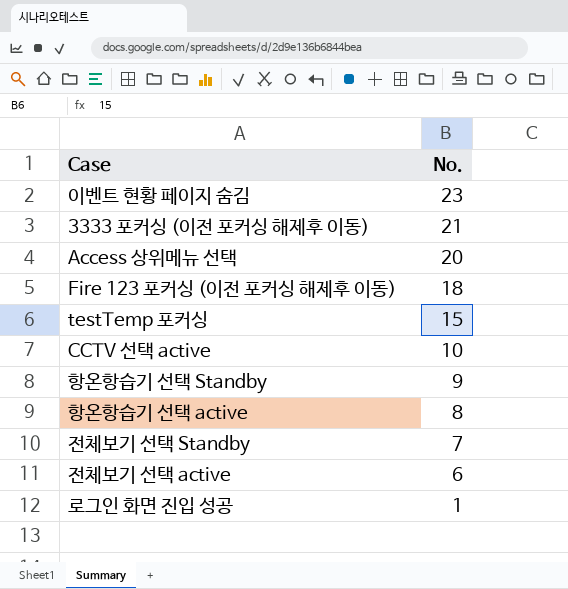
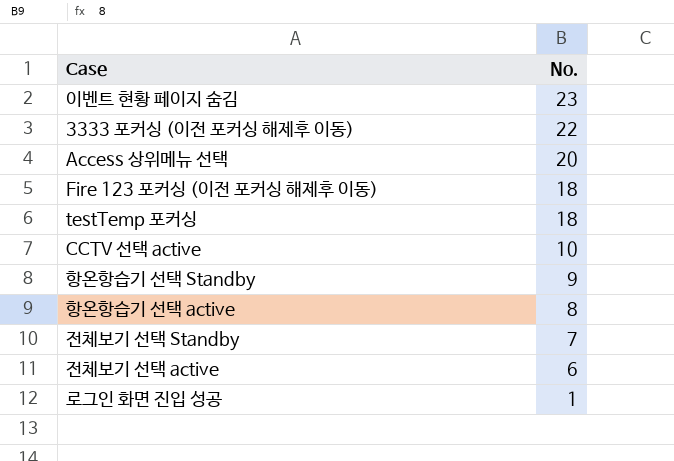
3333 포커싱 (이전 포커싱 해제후 이동) | No.: 21 -> 22
testTemp 포커싱 | No.: 15 -> 18

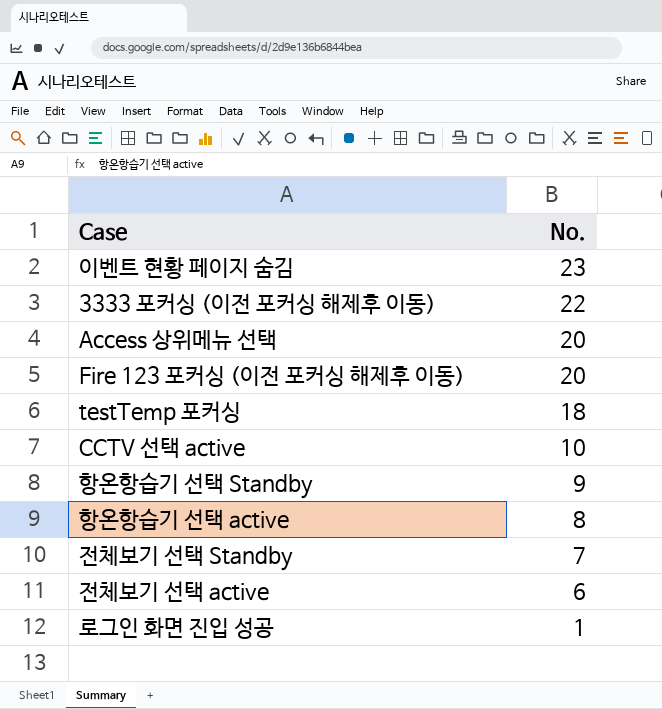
Fire 123 포커싱 (이전 포커싱 해제후 이동) | No.: 18 -> 20

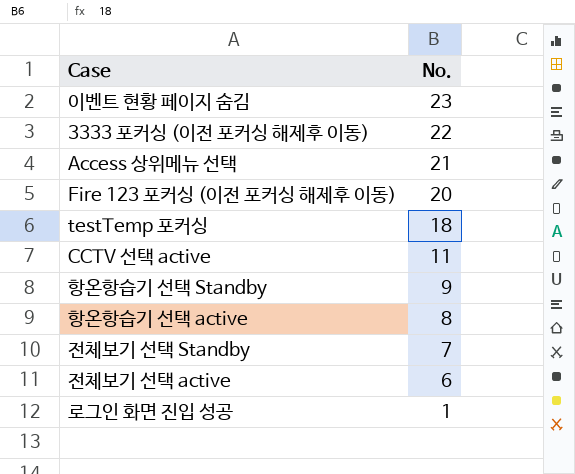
Access 상위메뉴 선택 | No.: 20 -> 21
CCTV 선택 active | No.: 10 -> 11

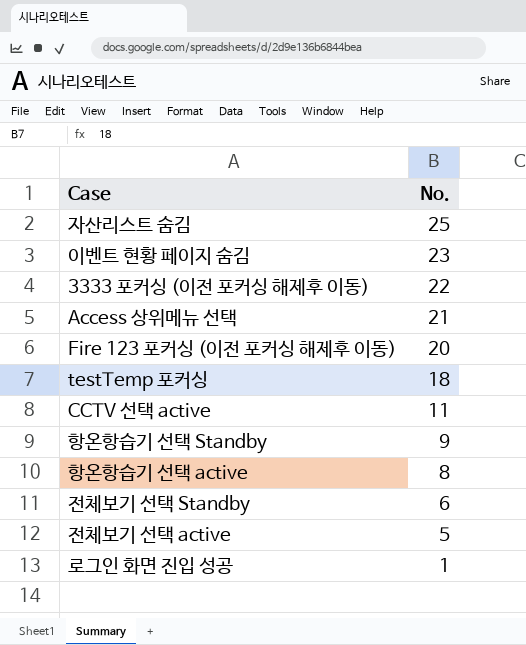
row 자산리스트 숨김: none -> 25
전체보기 선택 Standby | No.: 7 -> 6
전체보기 선택 active | No.: 6 -> 5

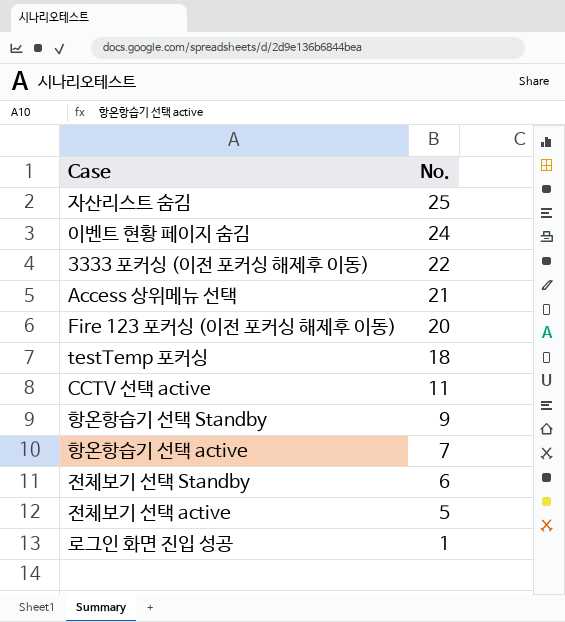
이벤트 현황 페이지 숨김 | No.: 23 -> 24
항온항습기 선택 active | No.: 8 -> 7

